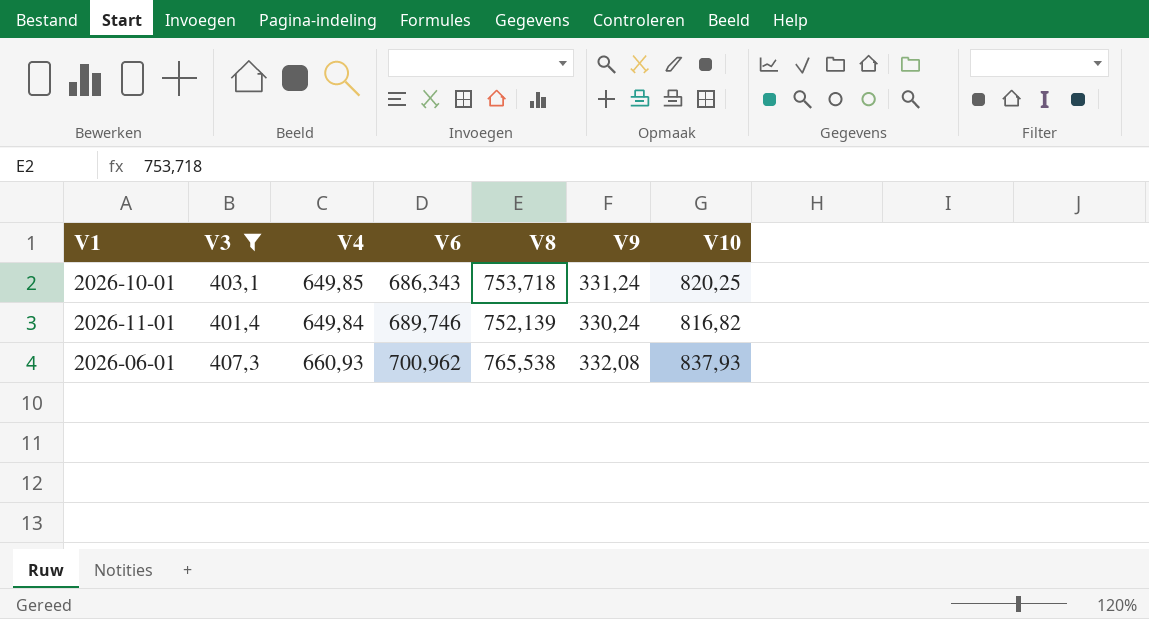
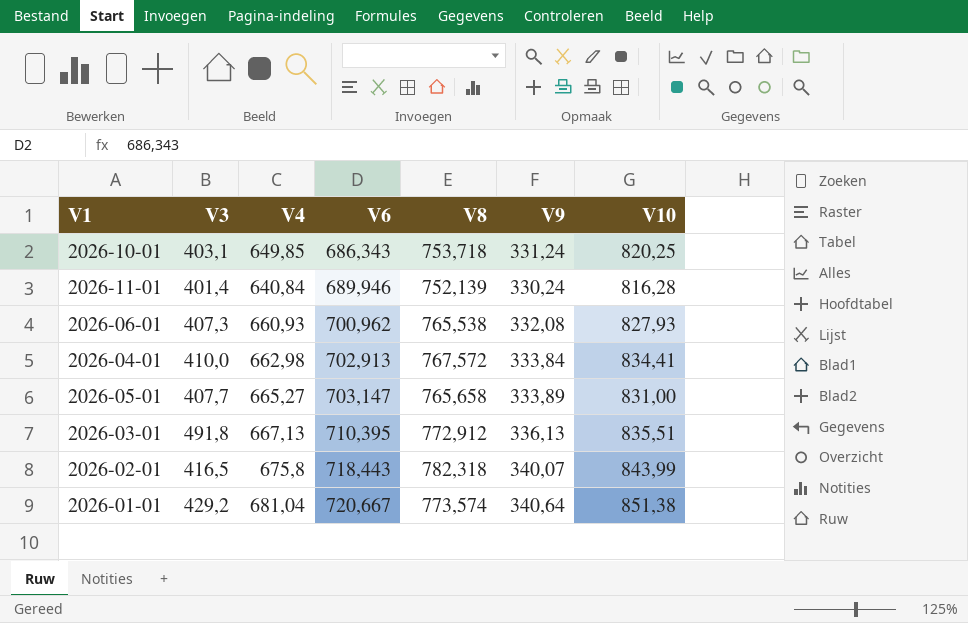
filter: V3 <= 407,3 -> none
2026-11-01 | V4: 649,84 -> 640,84
2026-11-01 | V6: 689,746 -> 689,946
2026-11-01 | V10: 816,82 -> 816,28
2026-06-01 | V10: 837,93 -> 827,93

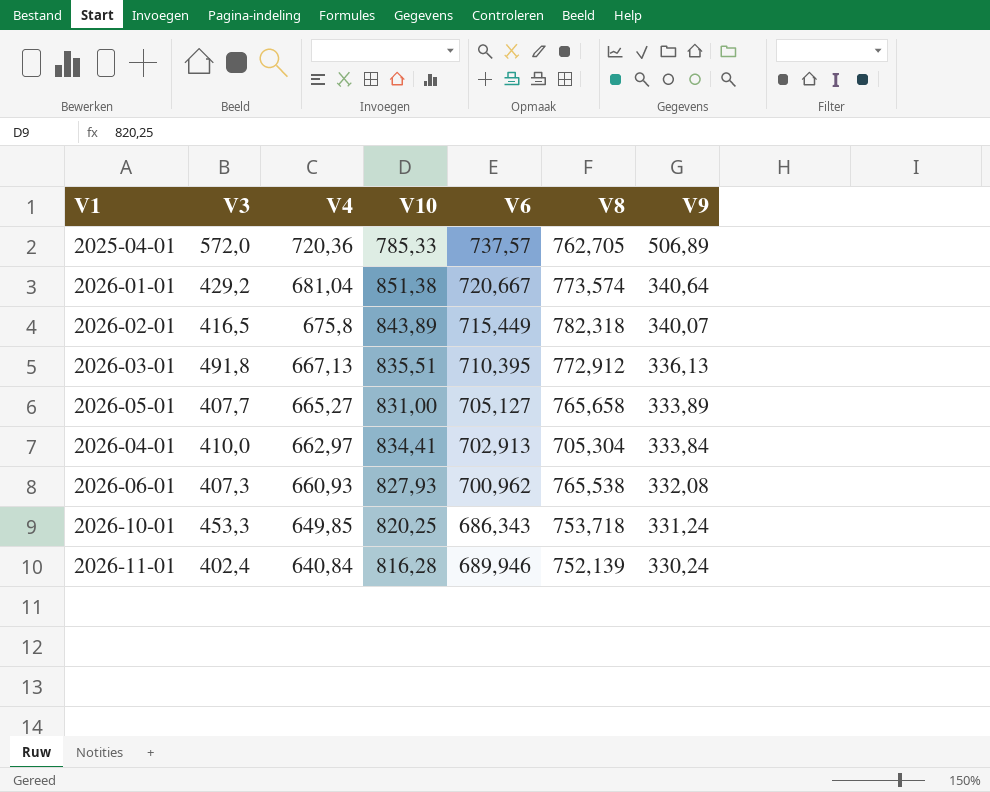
row order: V6 ascending -> V4 descending
column V10 | position: 7 -> 4
row 2025-04-01: none -> 572,0 | 720,36 | 785,33 | 737,57 | 762,705 | 506,89
2026-02-01 | V10: 843,99 -> 843,89
2026-02-01 | V6: 718,443 -> 715,449
2026-05-01 | V6: 703,147 -> 705,127
2026-04-01 | V4: 662,98 -> 662,97
2026-04-01 | V8: 767,572 -> 705,304
2026-10-01 | V3: 403,1 -> 453,3
2026-11-01 | V3: 401,4 -> 402,4

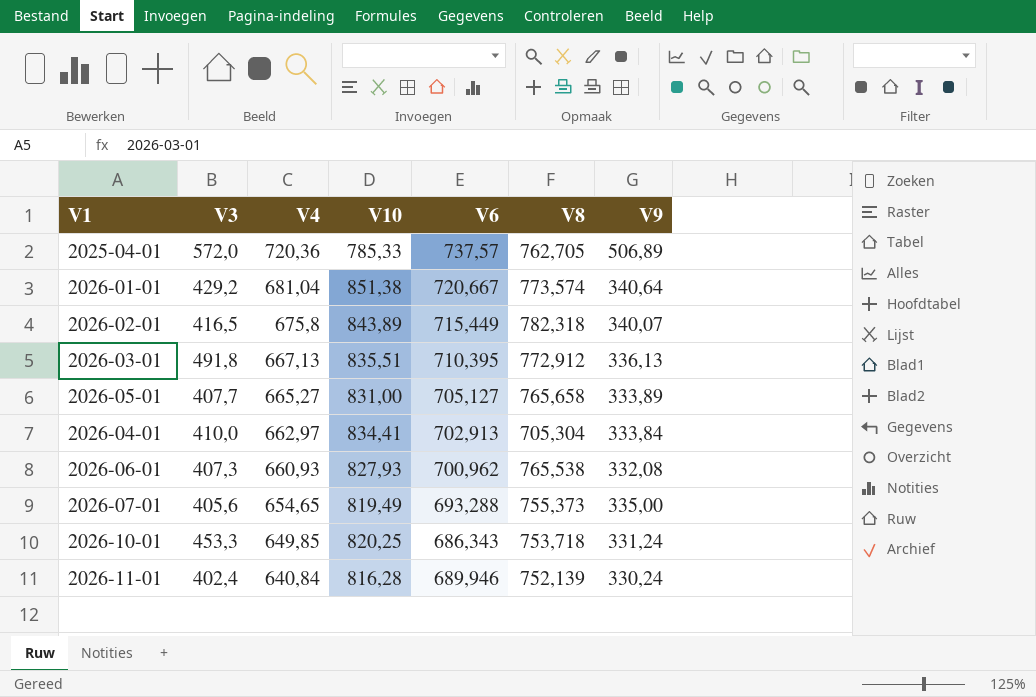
row 2026-07-01: none -> 405,6 | 654,65 | 819,49 | 693,288 | 755,373 | 335,00

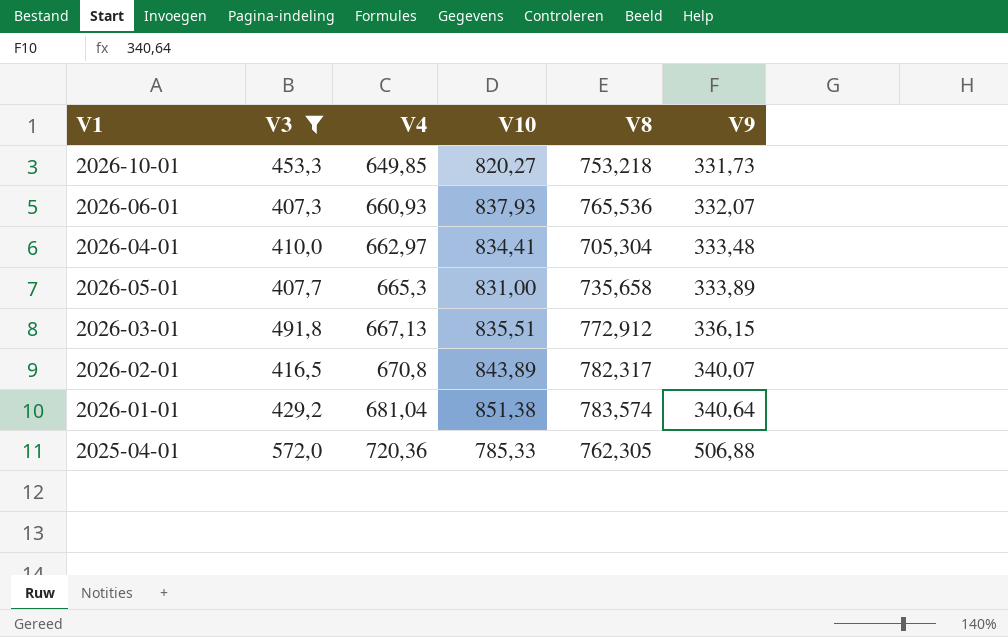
filter: none -> V3 >= 407,3
row order: V4 descending -> V4 ascending
column V6 | position: 5 -> none
2026-10-01 | V10: 820,25 -> 820,27
2026-10-01 | V8: 753,718 -> 753,218
2026-10-01 | V9: 331,24 -> 331,73
2026-06-01 | V10: 827,93 -> 837,93
2026-06-01 | V8: 765,538 -> 765,536
2026-06-01 | V9: 332,08 -> 332,07
2026-04-01 | V9: 333,84 -> 333,48
2026-05-01 | V4: 665,27 -> 665,3
2026-05-01 | V8: 765,658 -> 735,658
2026-03-01 | V9: 336,13 -> 336,15
2026-02-01 | V4: 675,8 -> 670,8
2026-02-01 | V8: 782,318 -> 782,317
2026-01-01 | V8: 773,574 -> 783,574
2025-04-01 | V8: 762,705 -> 762,305
2025-04-01 | V9: 506,89 -> 506,88

